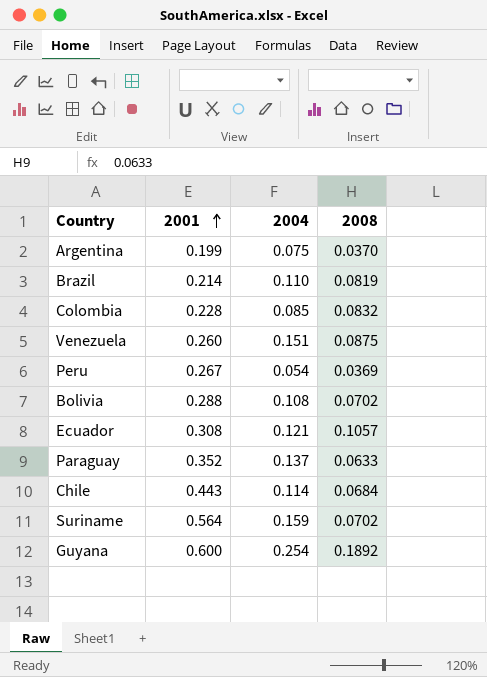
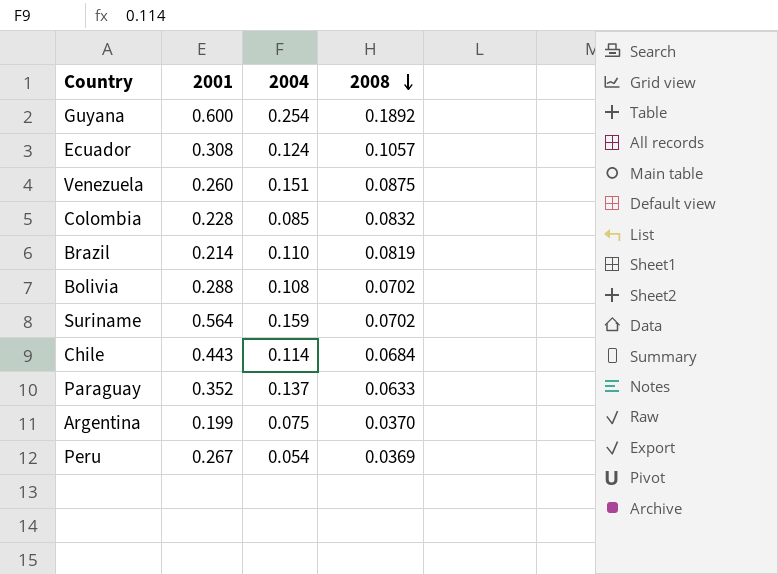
row order: 2001 ascending -> 2008 descending
Ecuador | 2004: 0.121 -> 0.124

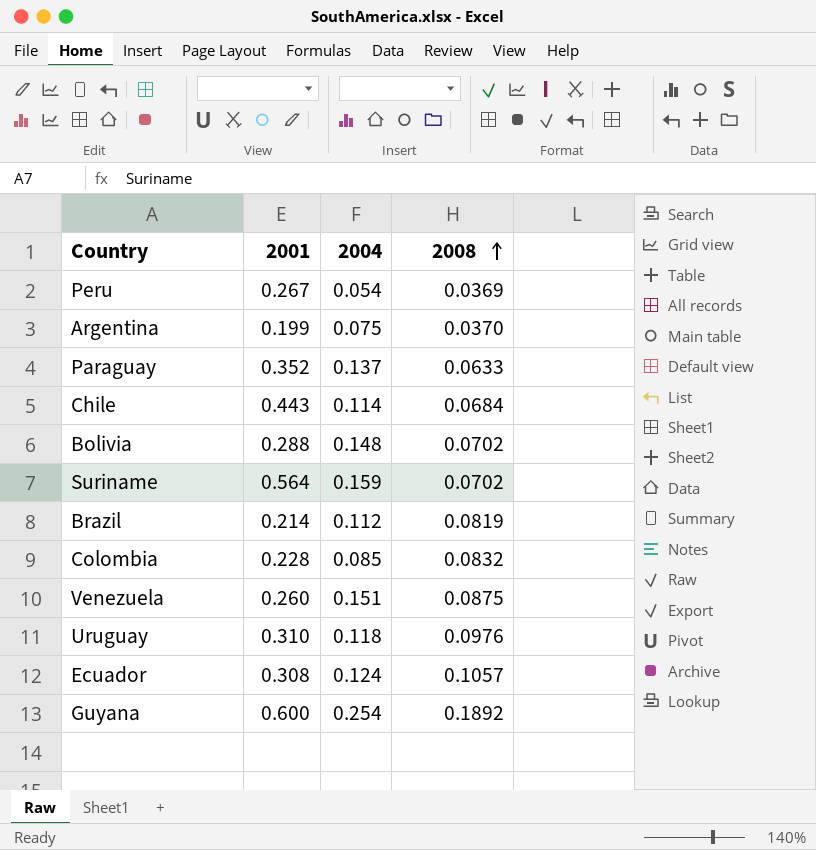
row order: 2008 descending -> 2008 ascending
Bolivia | 2004: 0.108 -> 0.148
Brazil | 2004: 0.110 -> 0.112
row Uruguay: none -> 0.310 | 0.118 | 0.0976

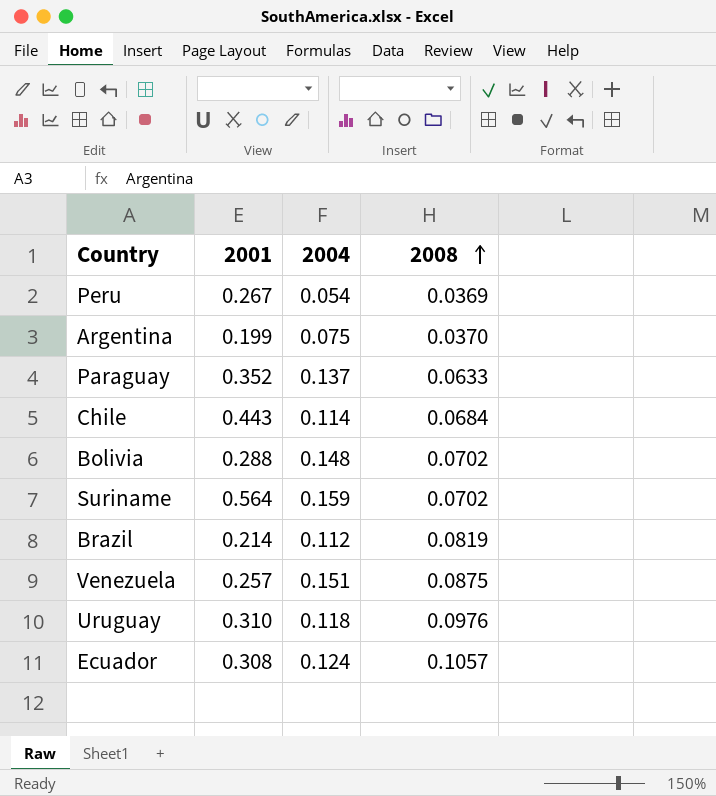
row Colombia: 0.228 | 0.085 | 0.0832 -> none
row Guyana: 0.600 | 0.254 | 0.1892 -> none
Venezuela | 2001: 0.260 -> 0.257

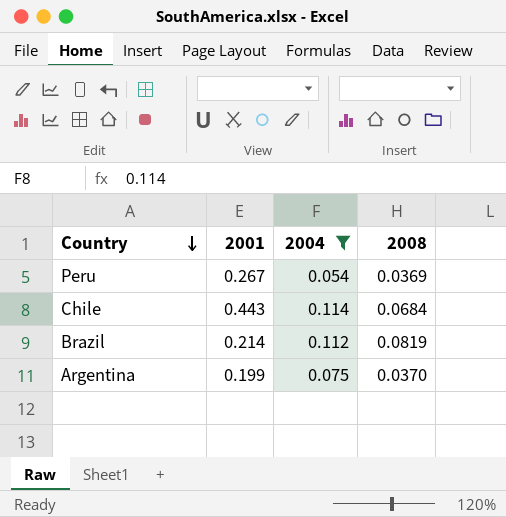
filter: none -> 2004 <= 0.114
row order: 2008 ascending -> Country descending

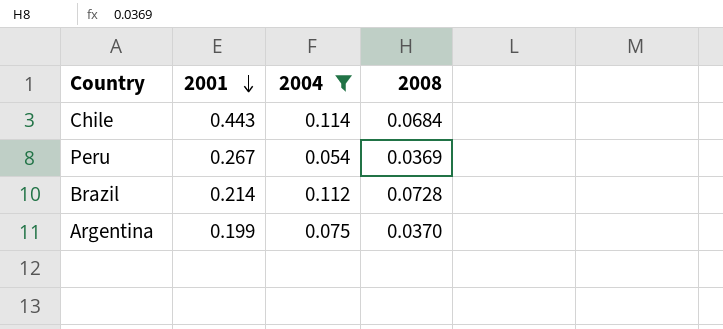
row order: Country descending -> 2001 descending
Brazil | 2008: 0.0819 -> 0.0728

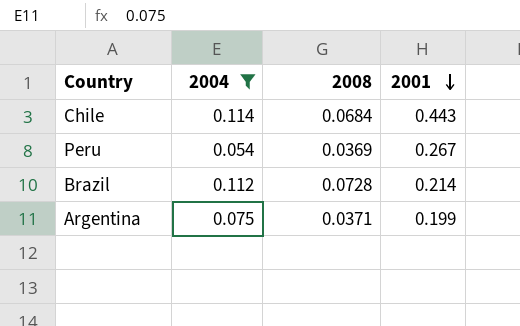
column 2001 | position: 2 -> 4
Argentina | 2008: 0.0370 -> 0.0371

